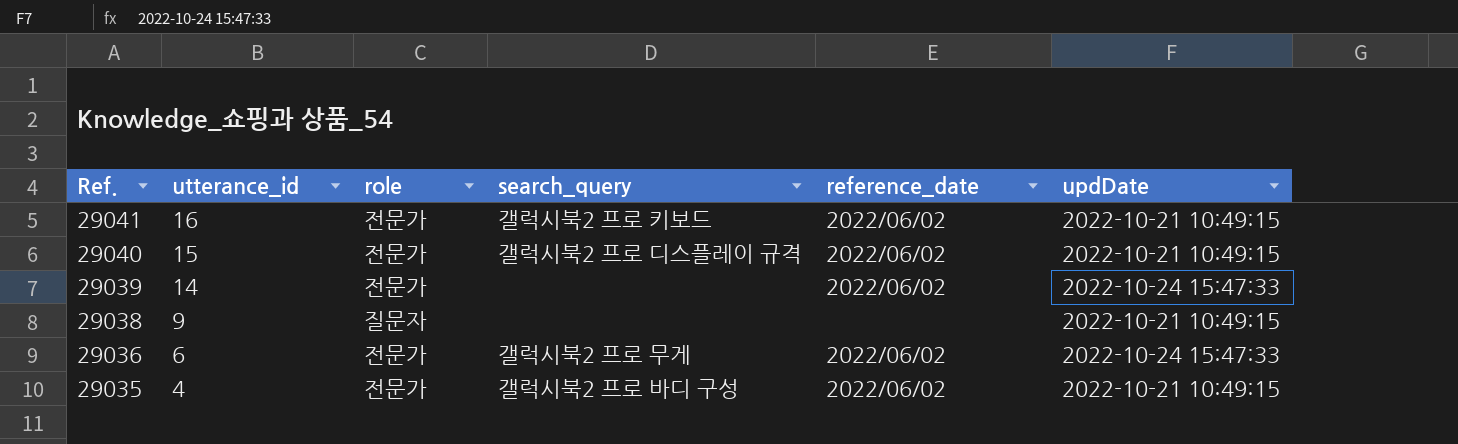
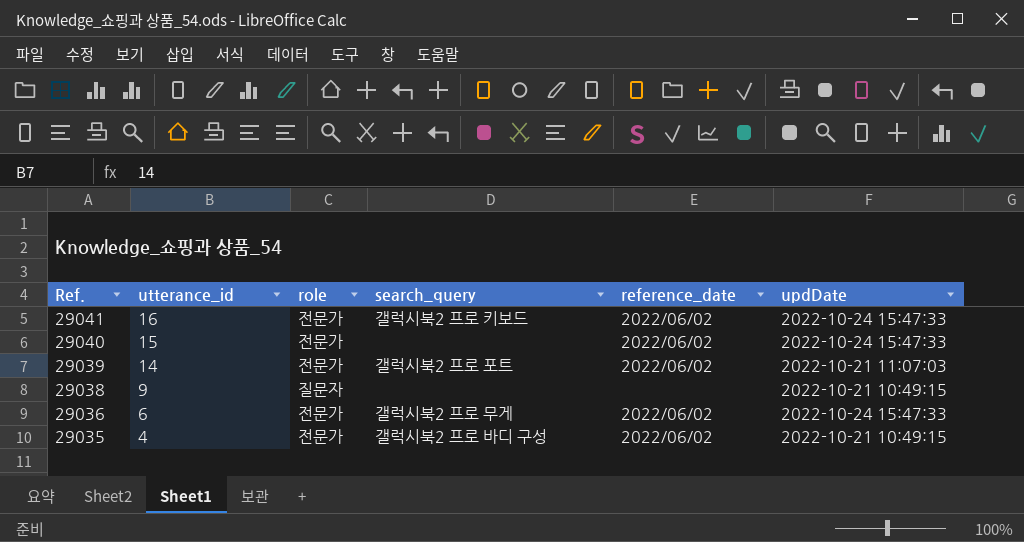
29041 | updDate: 2022-10-21 10:49:15 -> 2022-10-24 15:47:33
29040 | search_query: 갤럭시북2 프로 디스플레이 규격 -> none
29040 | updDate: 2022-10-21 10:49:15 -> 2022-10-24 15:47:33
29039 | search_query: none -> 갤럭시북2 프로 포트
29039 | updDate: 2022-10-24 15:47:33 -> 2022-10-21 11:07:03

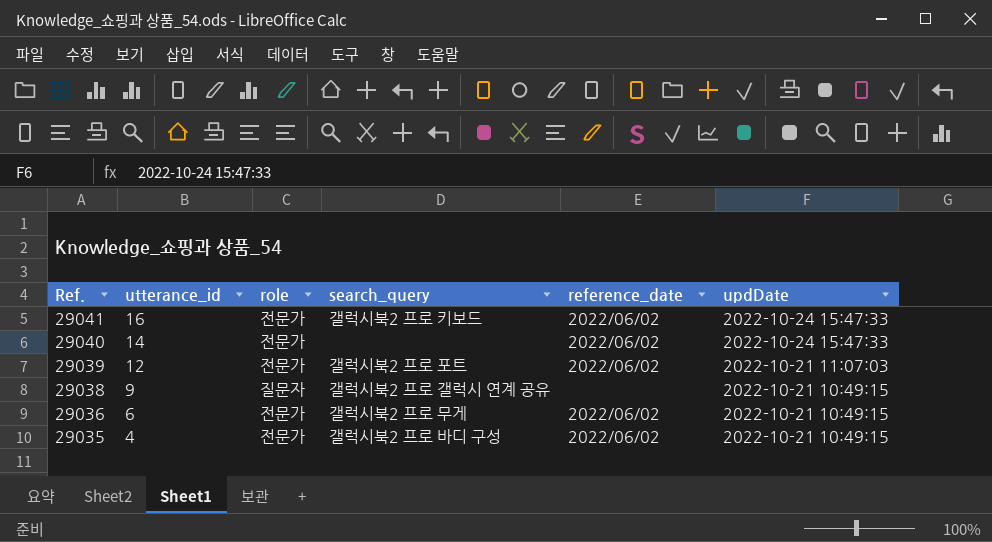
29040 | utterance_id: 15 -> 14
29039 | utterance_id: 14 -> 12
29038 | search_query: none -> 갤럭시북2 프로 갤럭시 연계 공유
29036 | updDate: 2022-10-24 15:47:33 -> 2022-10-21 10:49:15

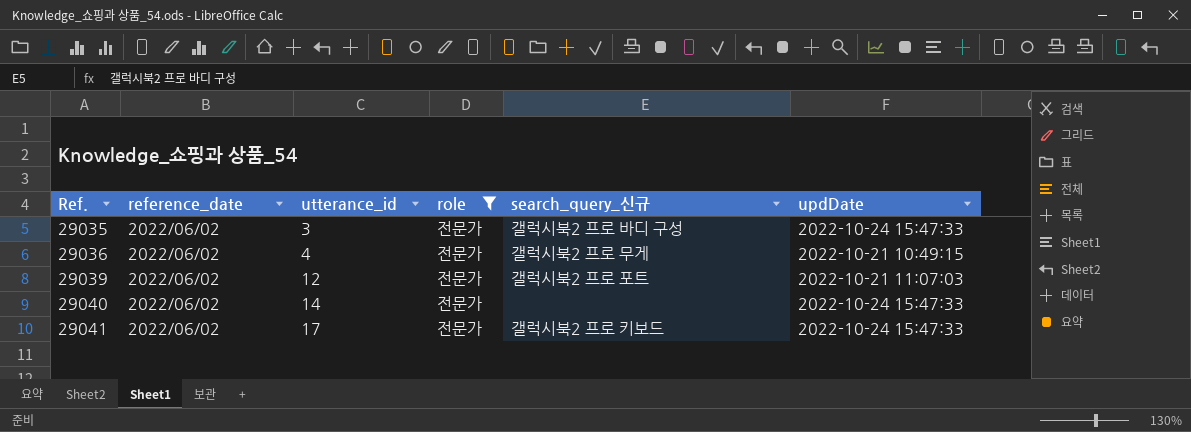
filter: none -> role = 전문가
row order: Ref. descending -> Ref. ascending
column reference_date | position: 5 -> 2
column name: search_query -> search_query_신규
29035 | utterance_id: 4 -> 3
29035 | updDate: 2022-10-21 10:49:15 -> 2022-10-24 15:47:33
29036 | utterance_id: 6 -> 4
29041 | utterance_id: 16 -> 17

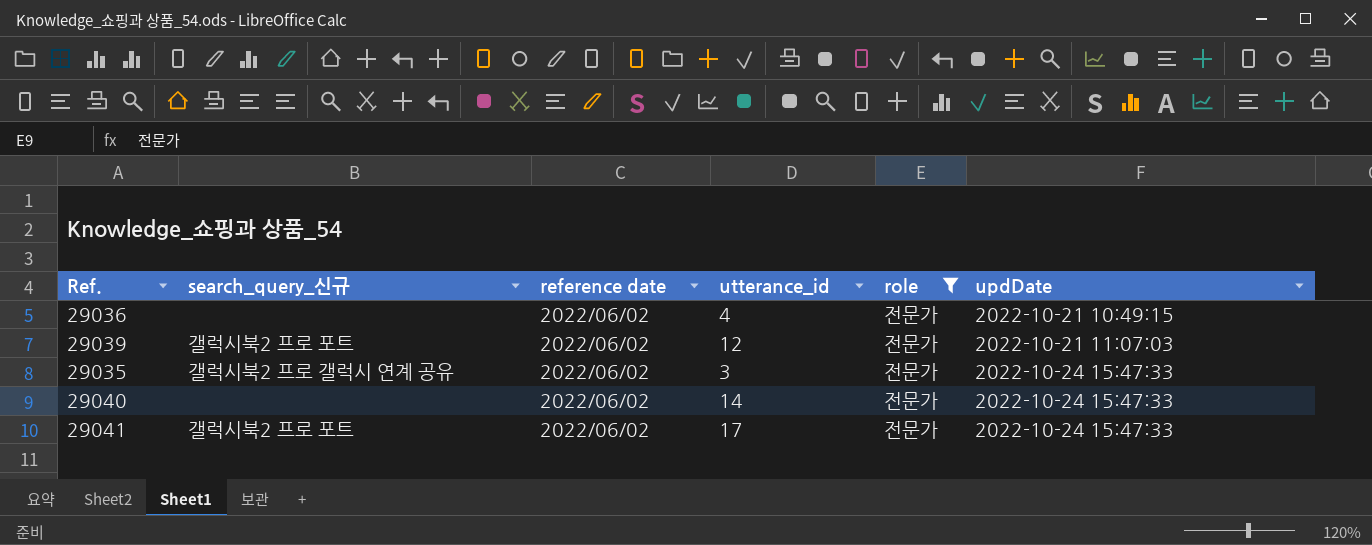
row order: Ref. ascending -> updDate ascending
column search_query_신규 | position: 5 -> 2
column name: reference_date -> reference date
29036 | search_query_신규: 갤럭시북2 프로 무게 -> none
29035 | search_query_신규: 갤럭시북2 프로 바디 구성 -> 갤럭시북2 프로 갤럭시 연계 공유
29041 | search_query_신규: 갤럭시북2 프로 키보드 -> 갤럭시북2 프로 포트

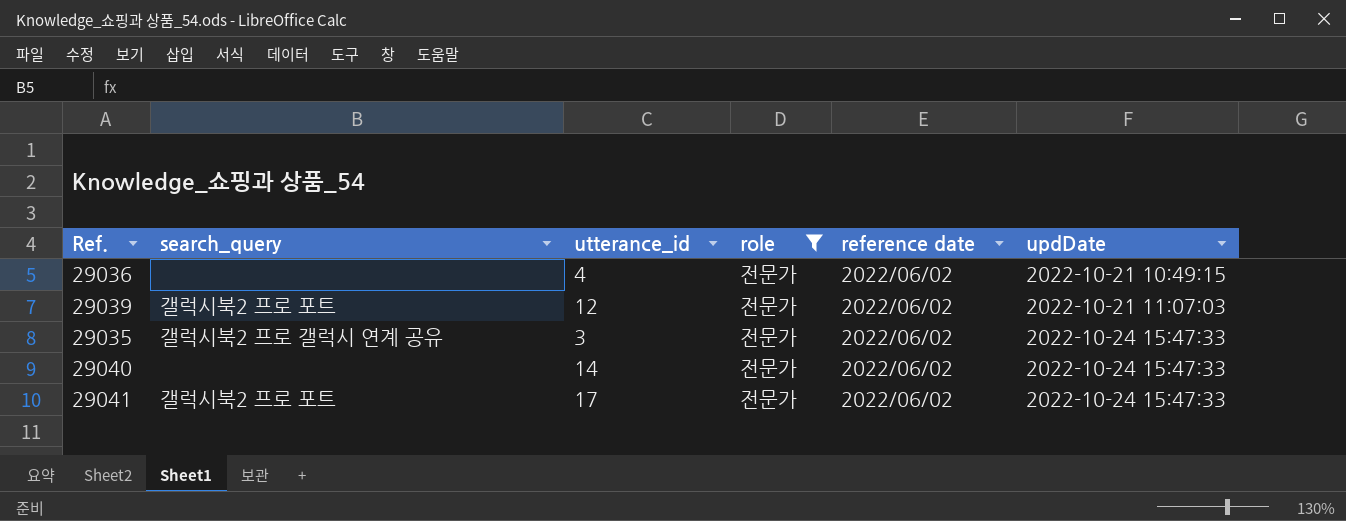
column name: search_query_신규 -> search_query
column reference date | position: 3 -> 5

